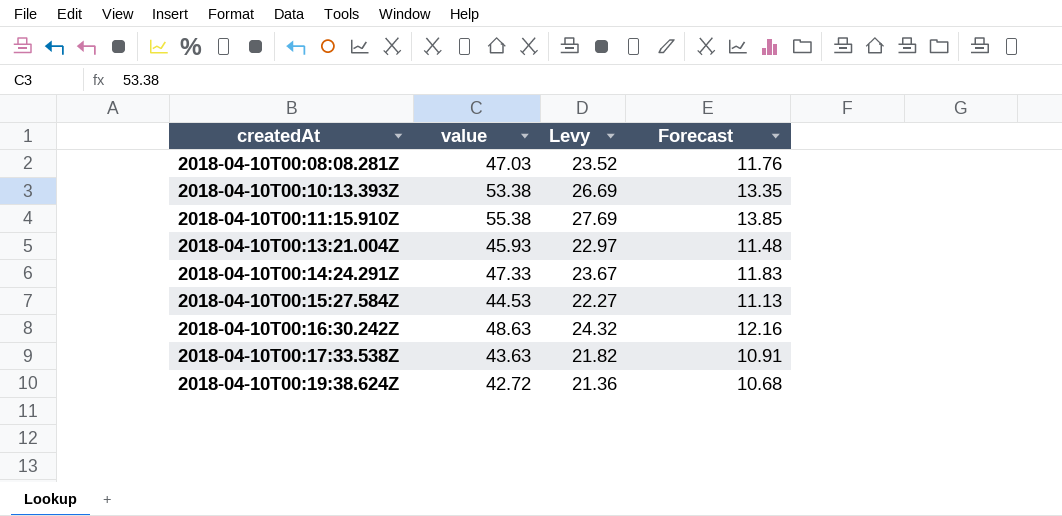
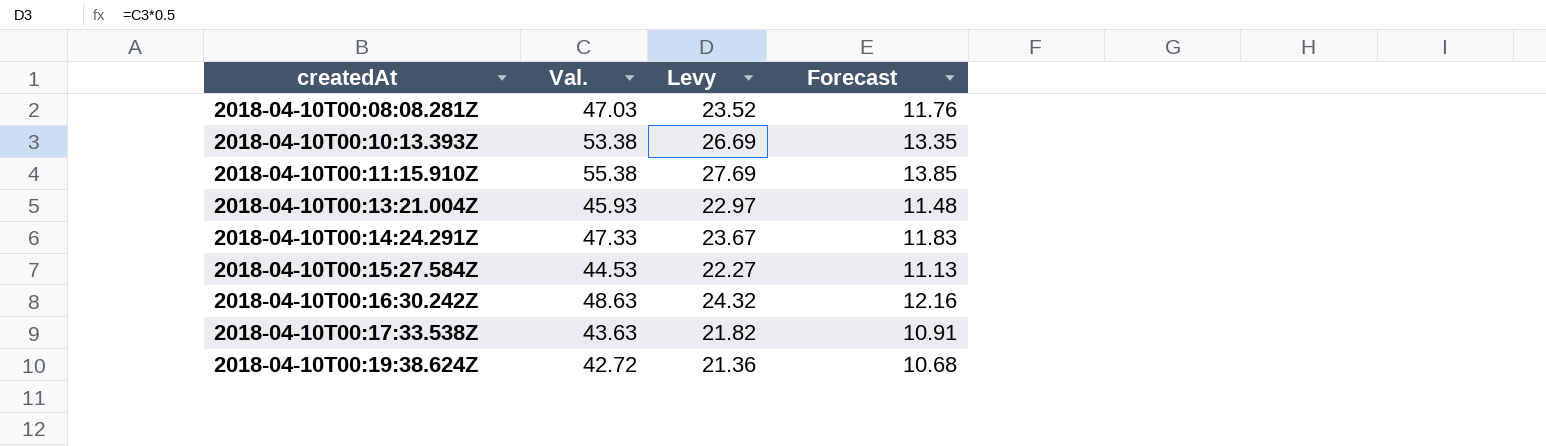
column name: value -> Val.

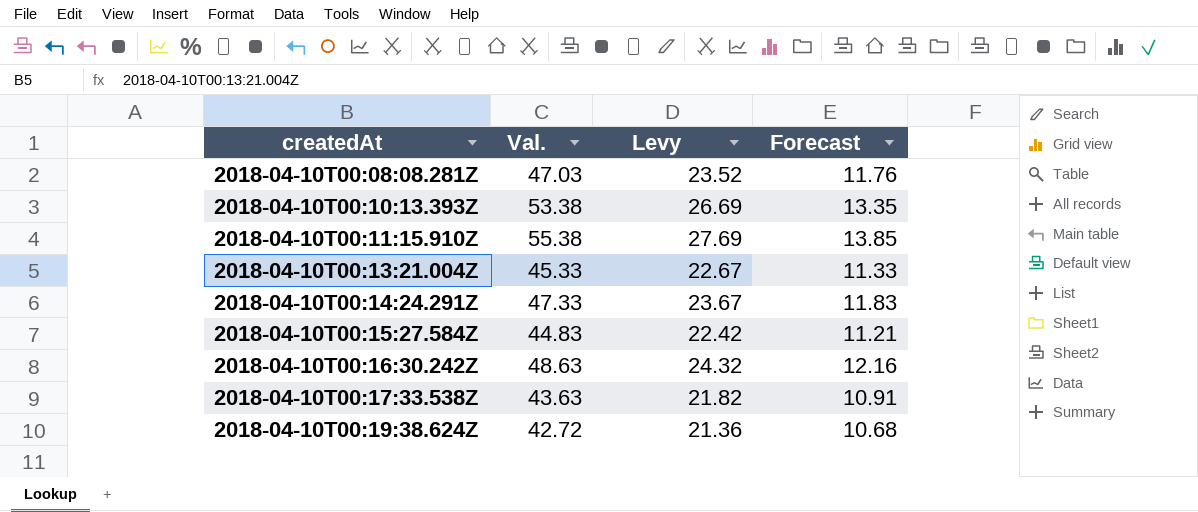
2018-04-10T00:13:21.004Z | Val.: 45.93 -> 45.33
2018-04-10T00:13:21.004Z | Levy: 22.97 -> 22.67
2018-04-10T00:13:21.004Z | Forecast: 11.48 -> 11.33
2018-04-10T00:15:27.584Z | Val.: 44.53 -> 44.83
2018-04-10T00:15:27.584Z | Levy: 22.27 -> 22.42
2018-04-10T00:15:27.584Z | Forecast: 11.13 -> 11.21

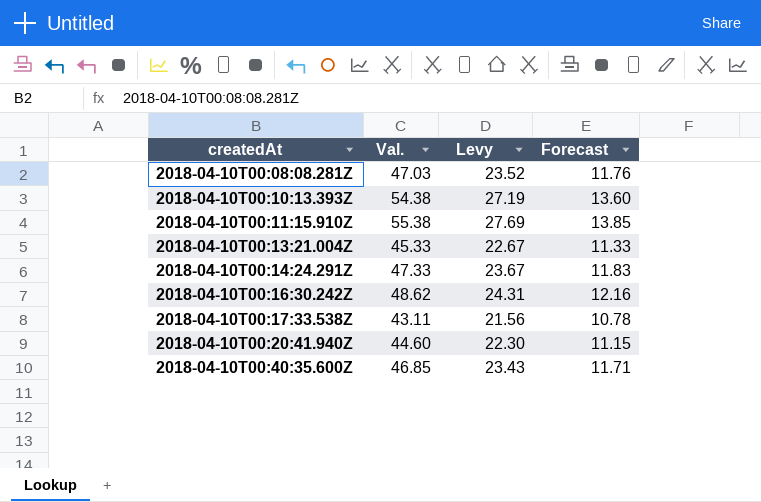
row 2018-04-10T00:15:27.584Z: 44.83 | 22.42 | 11.21 -> none
row 2018-04-10T00:19:38.624Z: 42.72 | 21.36 | 10.68 -> none
2018-04-10T00:10:13.393Z | Val.: 53.38 -> 54.38
2018-04-10T00:10:13.393Z | Levy: 26.69 -> 27.19
2018-04-10T00:10:13.393Z | Forecast: 13.35 -> 13.60
2018-04-10T00:16:30.242Z | Val.: 48.63 -> 48.62
2018-04-10T00:16:30.242Z | Levy: 24.32 -> 24.31
2018-04-10T00:17:33.538Z | Val.: 43.63 -> 43.11
2018-04-10T00:17:33.538Z | Levy: 21.82 -> 21.56
2018-04-10T00:17:33.538Z | Forecast: 10.91 -> 10.78
row 2018-04-10T00:20:41.940Z: none -> 44.60 | 22.30 | 11.15
row 2018-04-10T00:40:35.600Z: none -> 46.85 | 23.43 | 11.71

